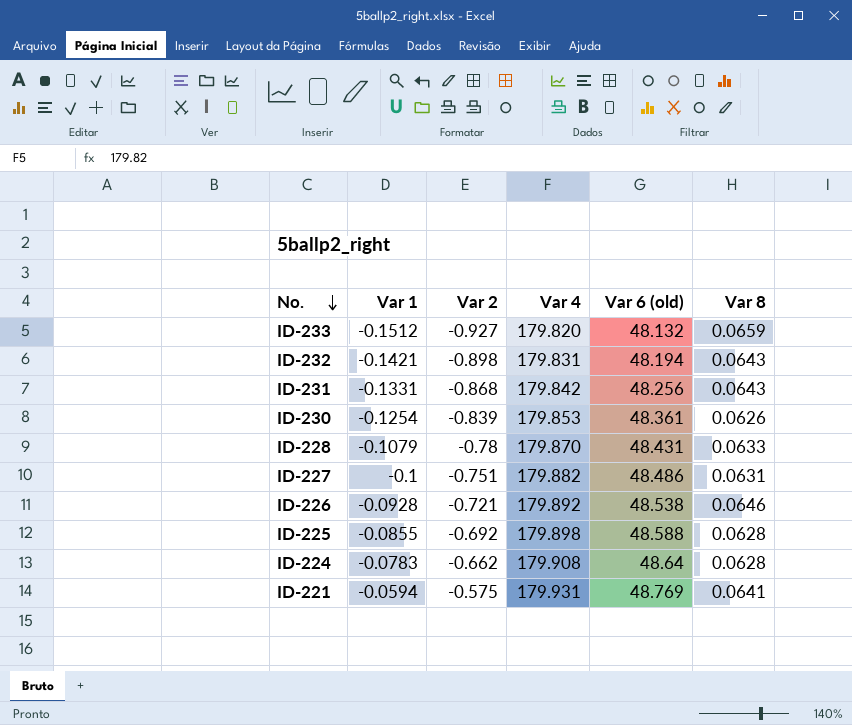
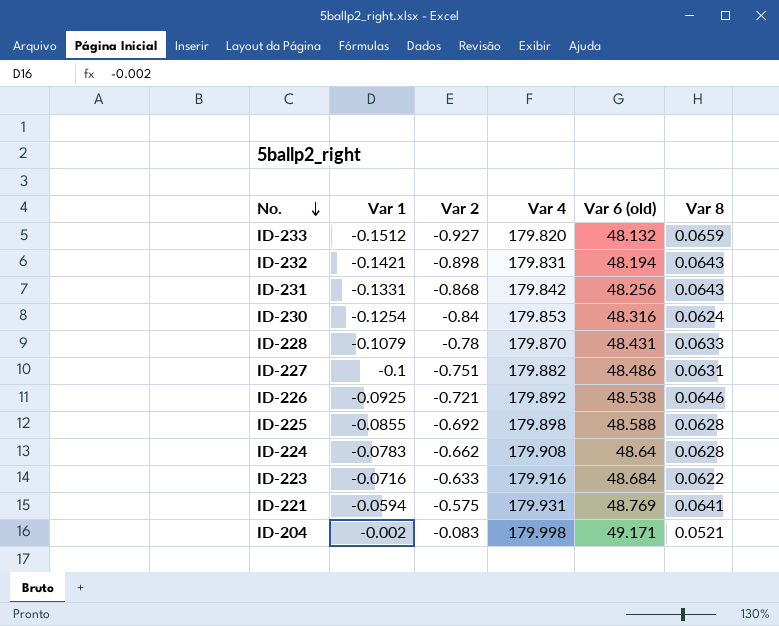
ID-230 | Var 2: -0.839 -> -0.84
ID-230 | Var 6 (old): 48.361 -> 48.316
ID-230 | Var 8: 0.0626 -> 0.0624
ID-226 | Var 1: -0.0928 -> -0.0925
row ID-223: none -> -0.0716 | -0.633 | 179.916 | 48.684 | 0.0622
row ID-204: none -> -0.002 | -0.083 | 179.998 | 49.171 | 0.0521

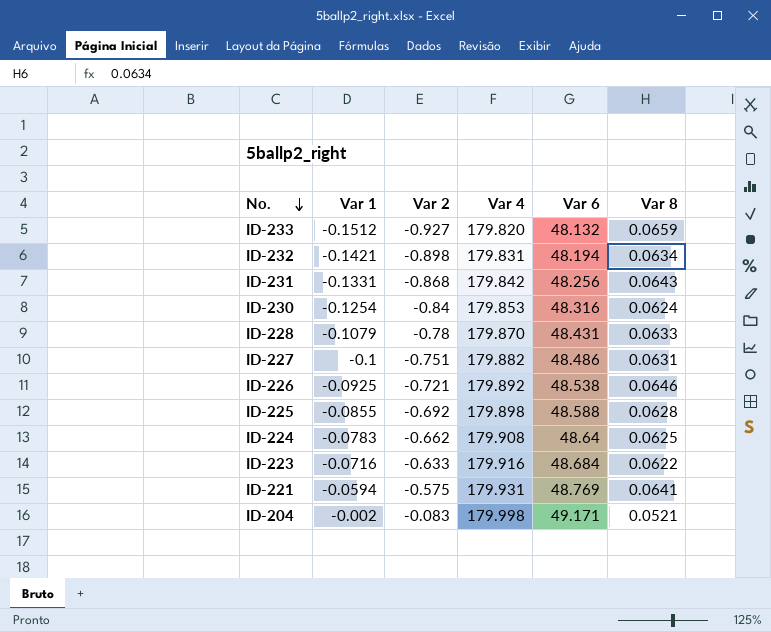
column name: Var 6 (old) -> Var 6
ID-232 | Var 8: 0.0643 -> 0.0634
ID-224 | Var 8: 0.0628 -> 0.0625

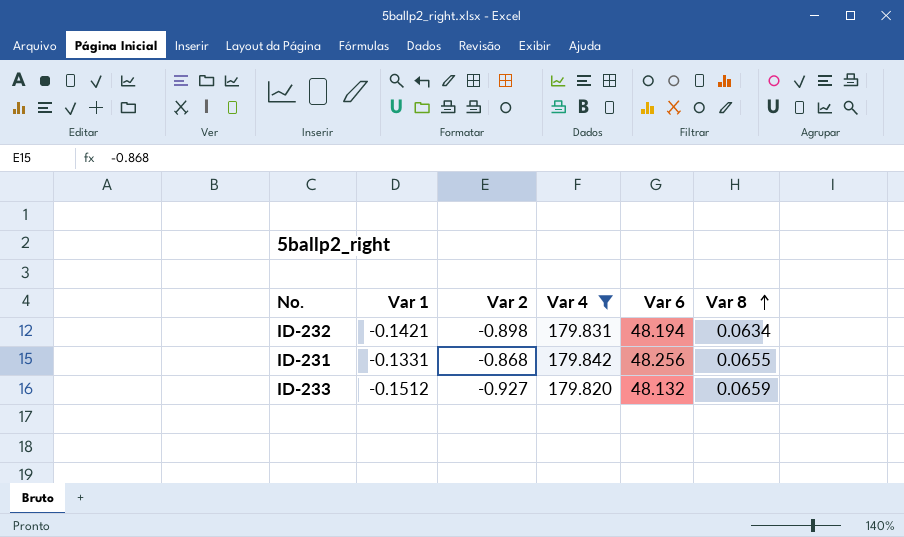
filter: none -> Var 4 <= 179.842
row order: No. descending -> Var 8 ascending
ID-231 | Var 8: 0.0643 -> 0.0655

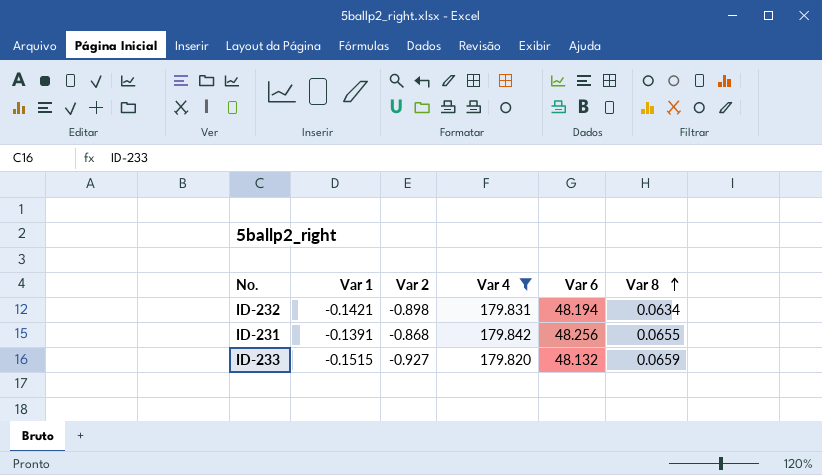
ID-231 | Var 1: -0.1331 -> -0.1391
ID-233 | Var 1: -0.1512 -> -0.1515

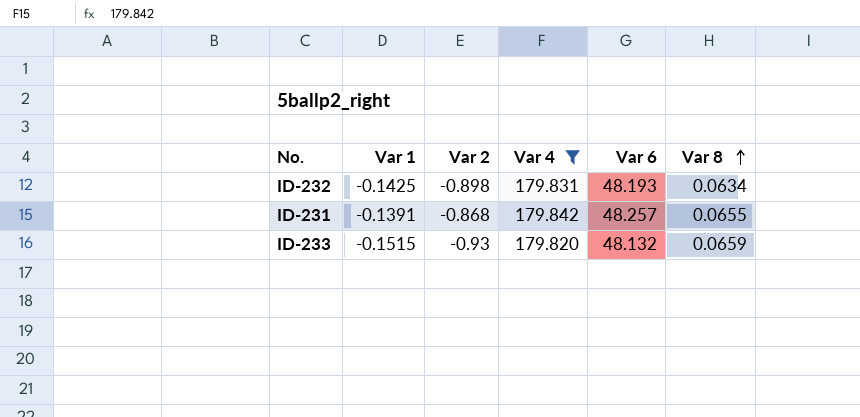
ID-232 | Var 1: -0.1421 -> -0.1425
ID-232 | Var 6: 48.194 -> 48.193
ID-231 | Var 6: 48.256 -> 48.257
ID-233 | Var 2: -0.927 -> -0.93

